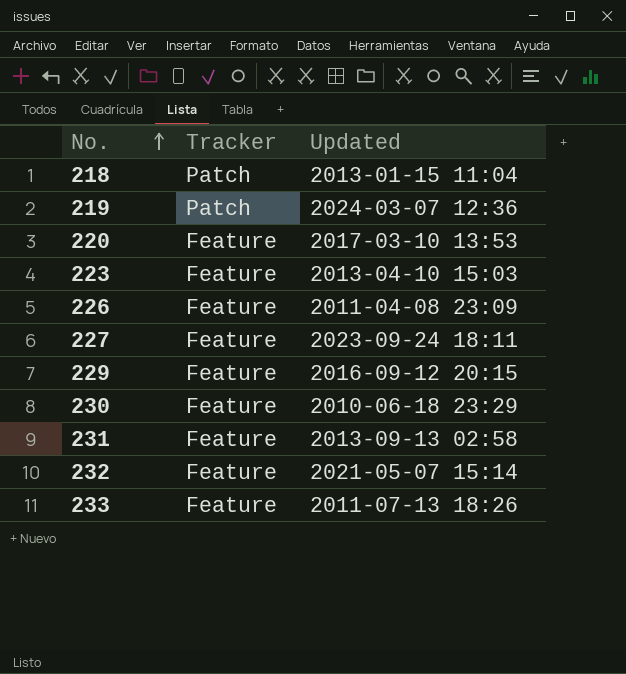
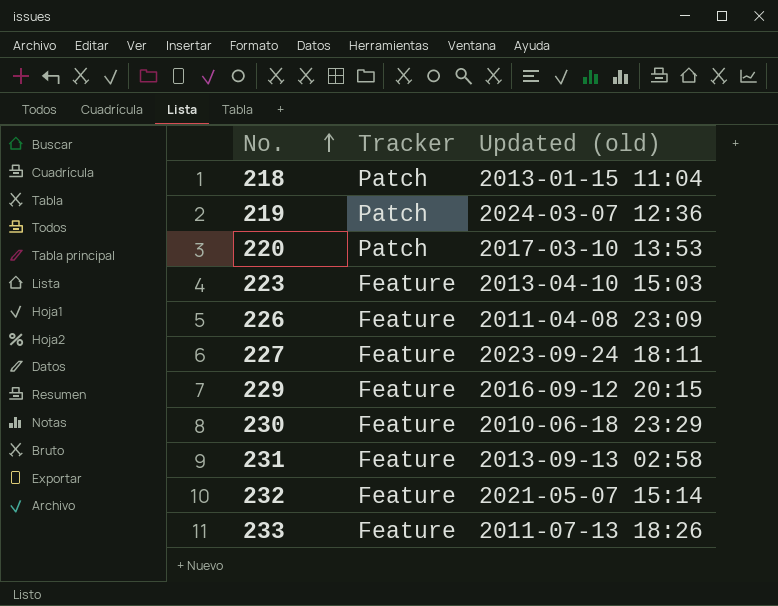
column name: Updated -> Updated (old)
220 | Tracker: Feature -> Patch

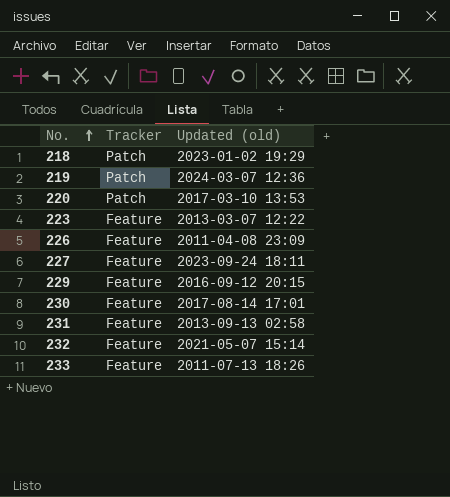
218 | Updated (old): 2013-01-15 11:04 -> 2023-01-02 19:29
223 | Updated (old): 2013-04-10 15:03 -> 2013-03-07 12:22
230 | Updated (old): 2010-06-18 23:29 -> 2017-08-14 17:01

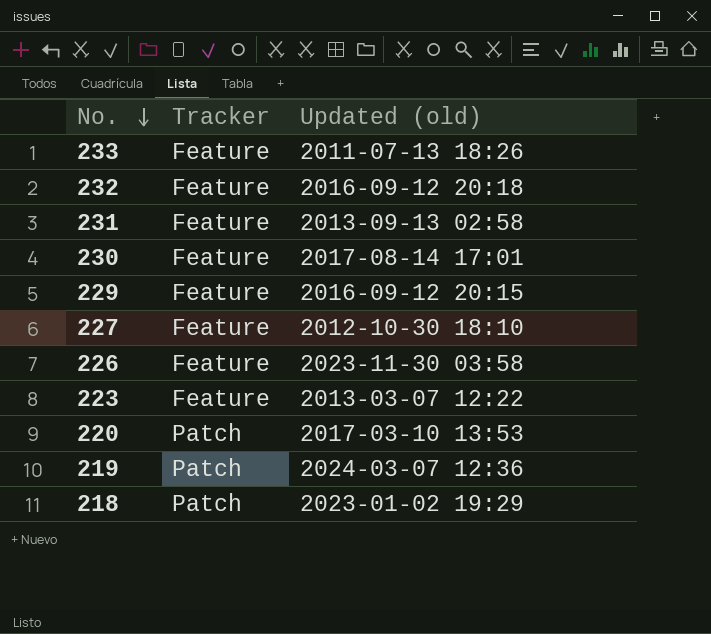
row order: No. ascending -> No. descending
232 | Updated (old): 2021-05-07 15:14 -> 2016-09-12 20:18
227 | Updated (old): 2023-09-24 18:11 -> 2012-10-30 18:10
226 | Updated (old): 2011-04-08 23:09 -> 2023-11-30 03:58

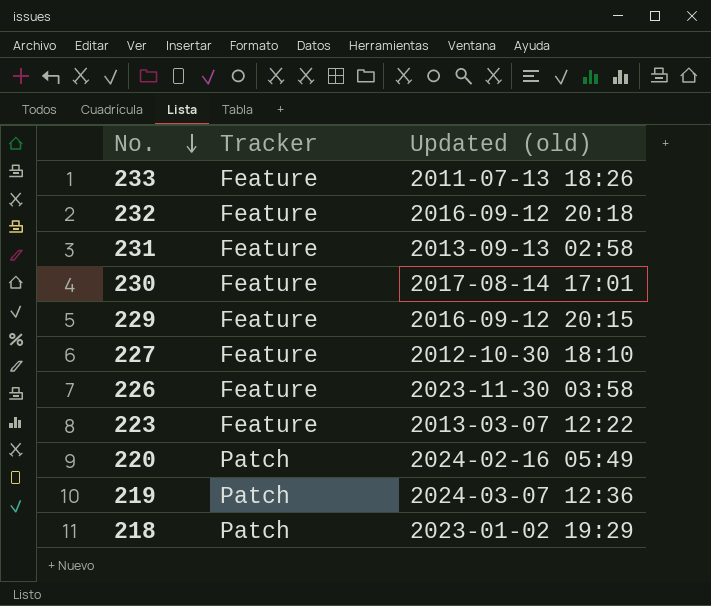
220 | Updated (old): 2017-03-10 13:53 -> 2024-02-16 05:49

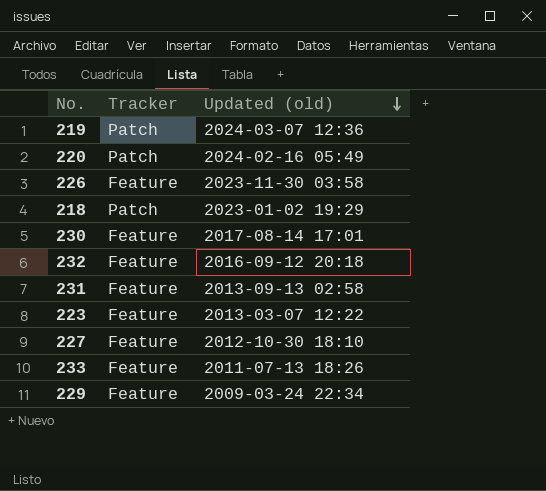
row order: No. descending -> Updated (old) descending
229 | Updated (old): 2016-09-12 20:15 -> 2009-03-24 22:34

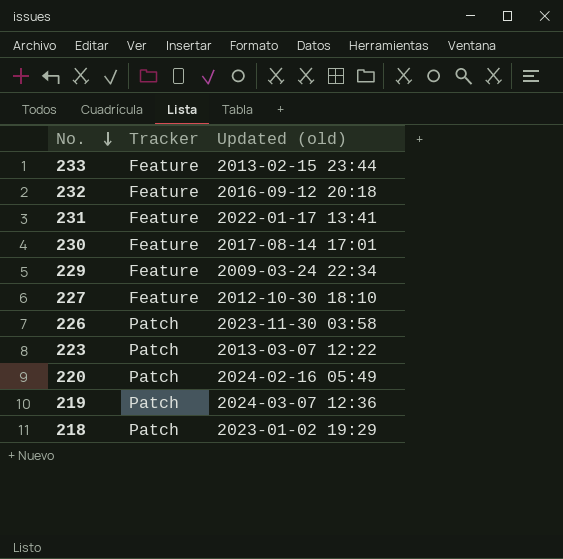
row order: Updated (old) descending -> No. descending
233 | Updated (old): 2011-07-13 18:26 -> 2013-02-15 23:44
231 | Updated (old): 2013-09-13 02:58 -> 2022-01-17 13:41
226 | Tracker: Feature -> Patch
223 | Tracker: Feature -> Patch

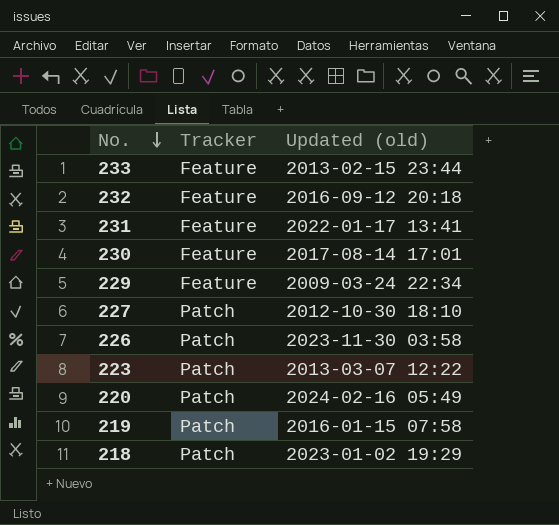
227 | Tracker: Feature -> Patch
219 | Updated (old): 2024-03-07 12:36 -> 2016-01-15 07:58

